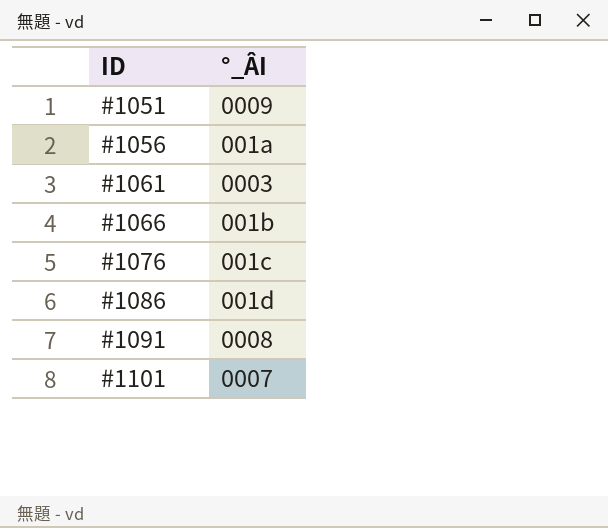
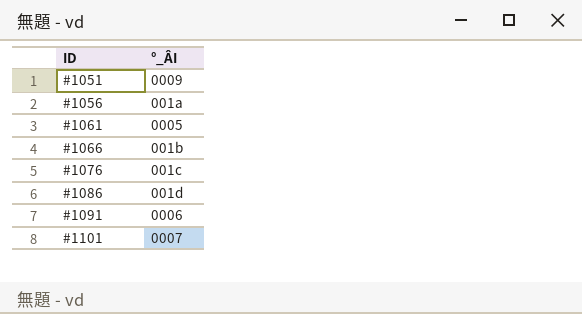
#1061 | °_ÂI: 0003 -> 0005
#1091 | °_ÂI: 0008 -> 0006

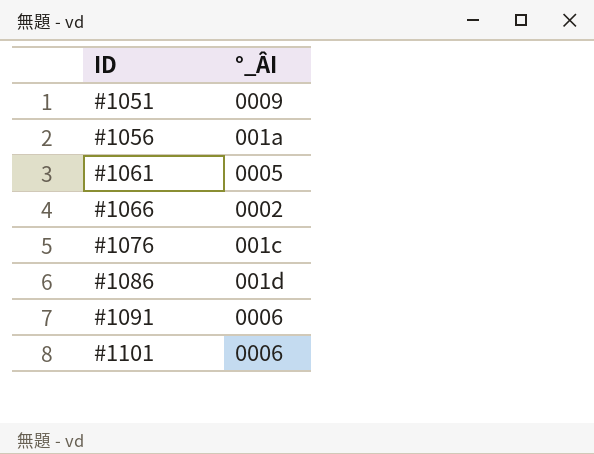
#1066 | °_ÂI: 001b -> 0002
#1101 | °_ÂI: 0007 -> 0006

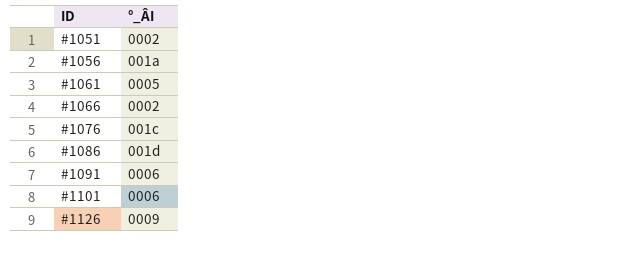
#1051 | °_ÂI: 0009 -> 0002
row #1126: none -> 0009

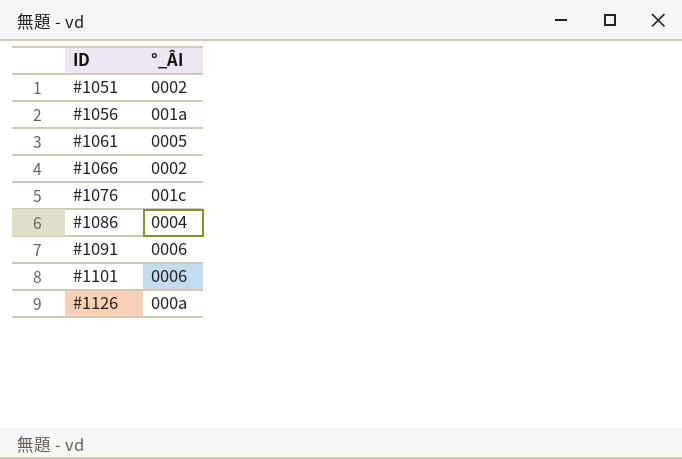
#1086 | °_ÂI: 001d -> 0004
#1126 | °_ÂI: 0009 -> 000a

